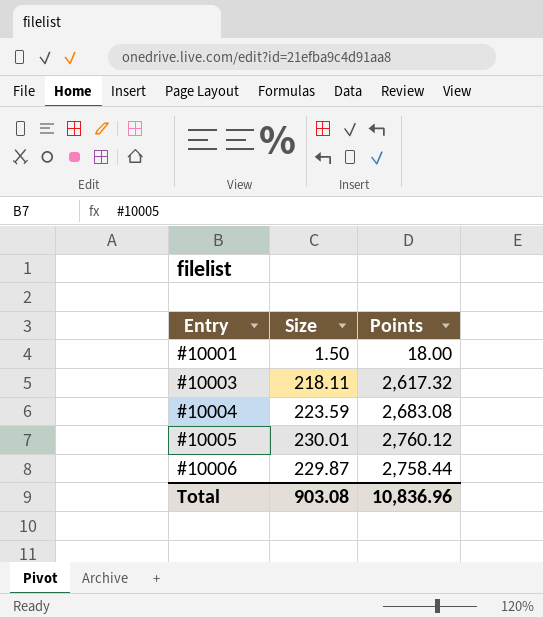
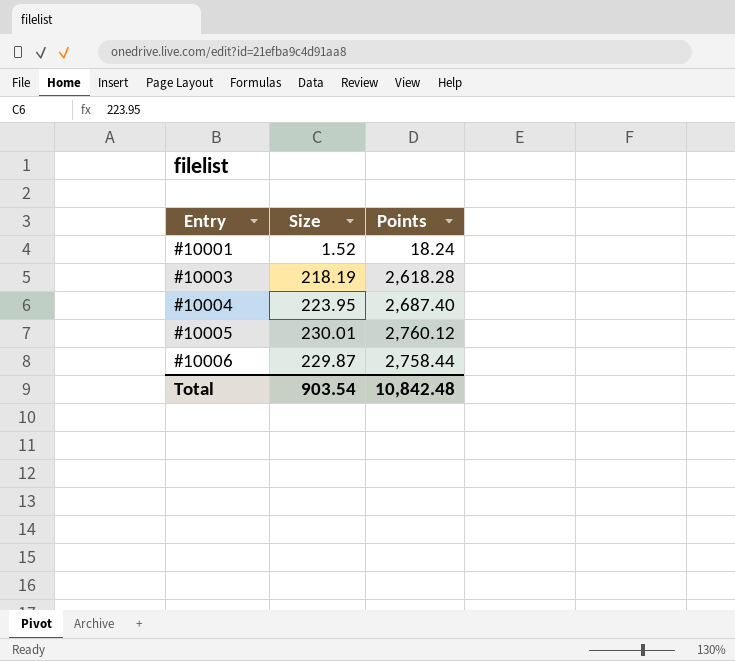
#10001 | Size: 1.50 -> 1.52
#10001 | Points: 18.00 -> 18.24
#10003 | Size: 218.11 -> 218.19
#10003 | Points: 2,617.32 -> 2,618.28
#10004 | Size: 223.59 -> 223.95
#10004 | Points: 2,683.08 -> 2,687.40
Total | Size: 903.08 -> 903.54
Total | Points: 10,836.96 -> 10,842.48

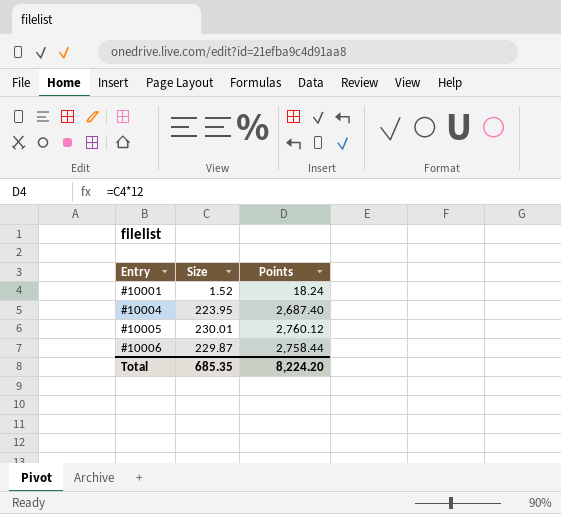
row #10003: 218.19 | 2,618.28 -> none
Total | Size: 903.54 -> 685.35
Total | Points: 10,842.48 -> 8,224.20

